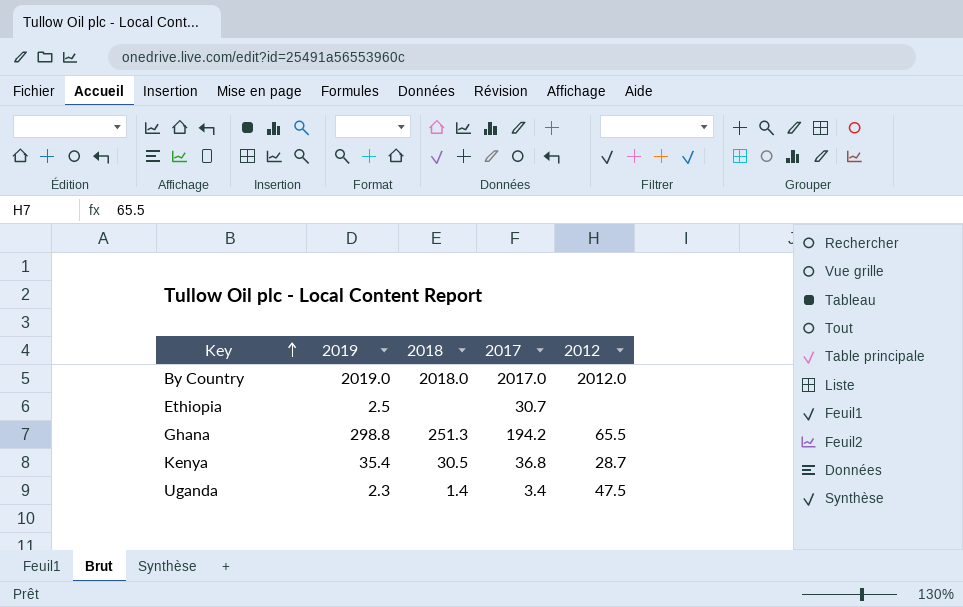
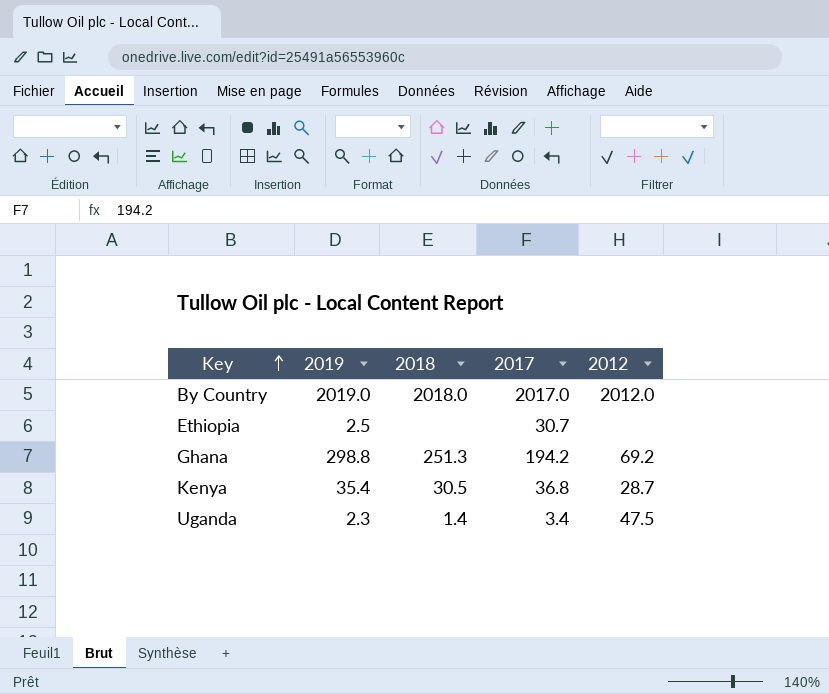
Ghana | 2012: 65.5 -> 69.2

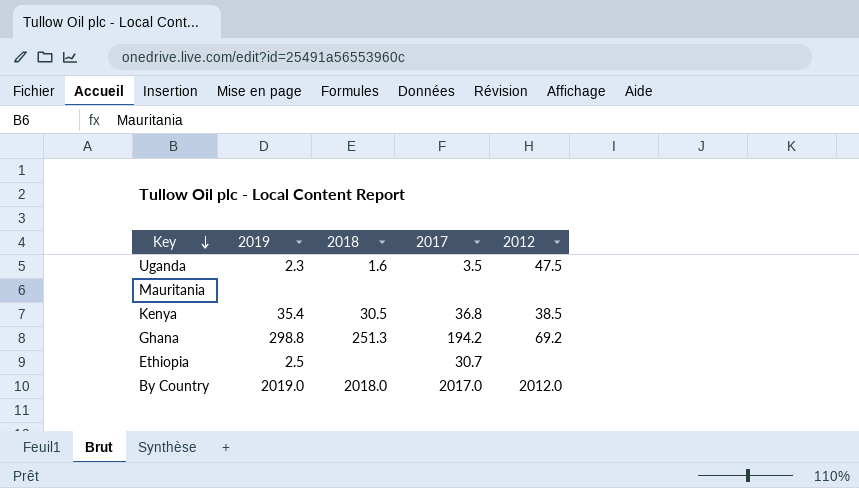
row order: Key ascending -> Key descending
Uganda | 2018: 1.4 -> 1.6
Uganda | 2017: 3.4 -> 3.5
row Mauritania: none -> none | none | none | none
Kenya | 2012: 28.7 -> 38.5

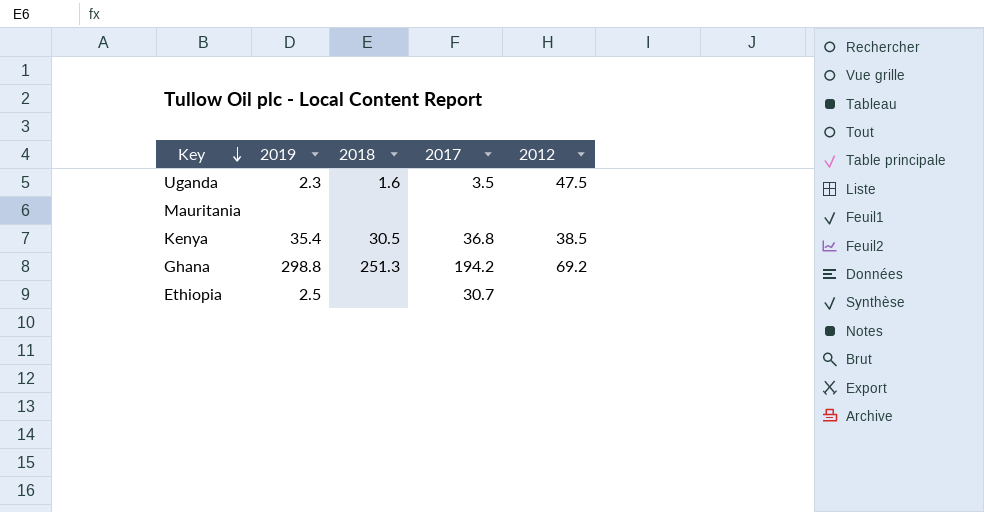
row By Country: 2019.0 | 2018.0 | 2017.0 | 2012.0 -> none

